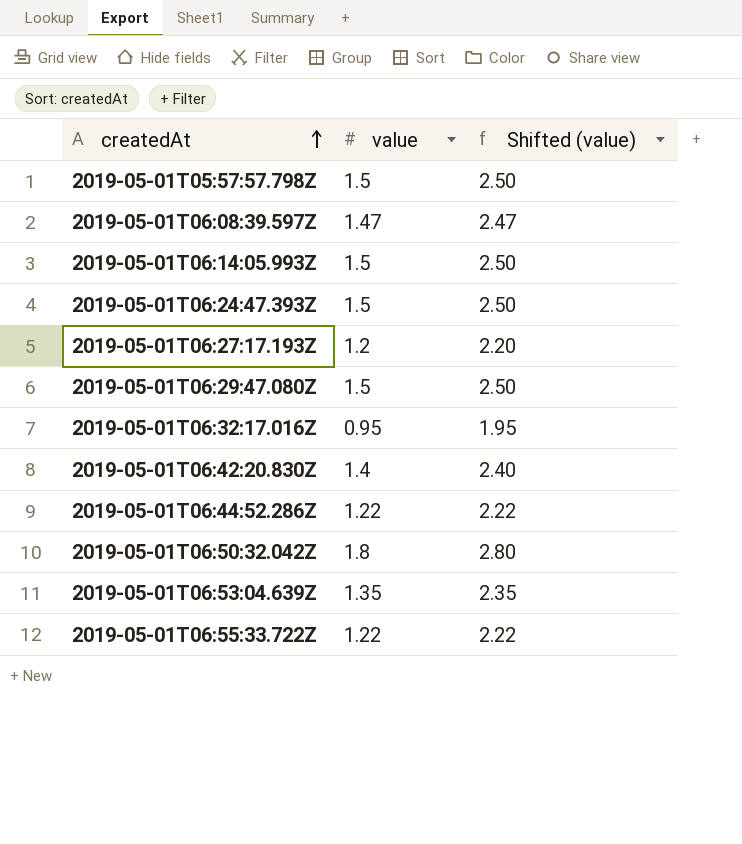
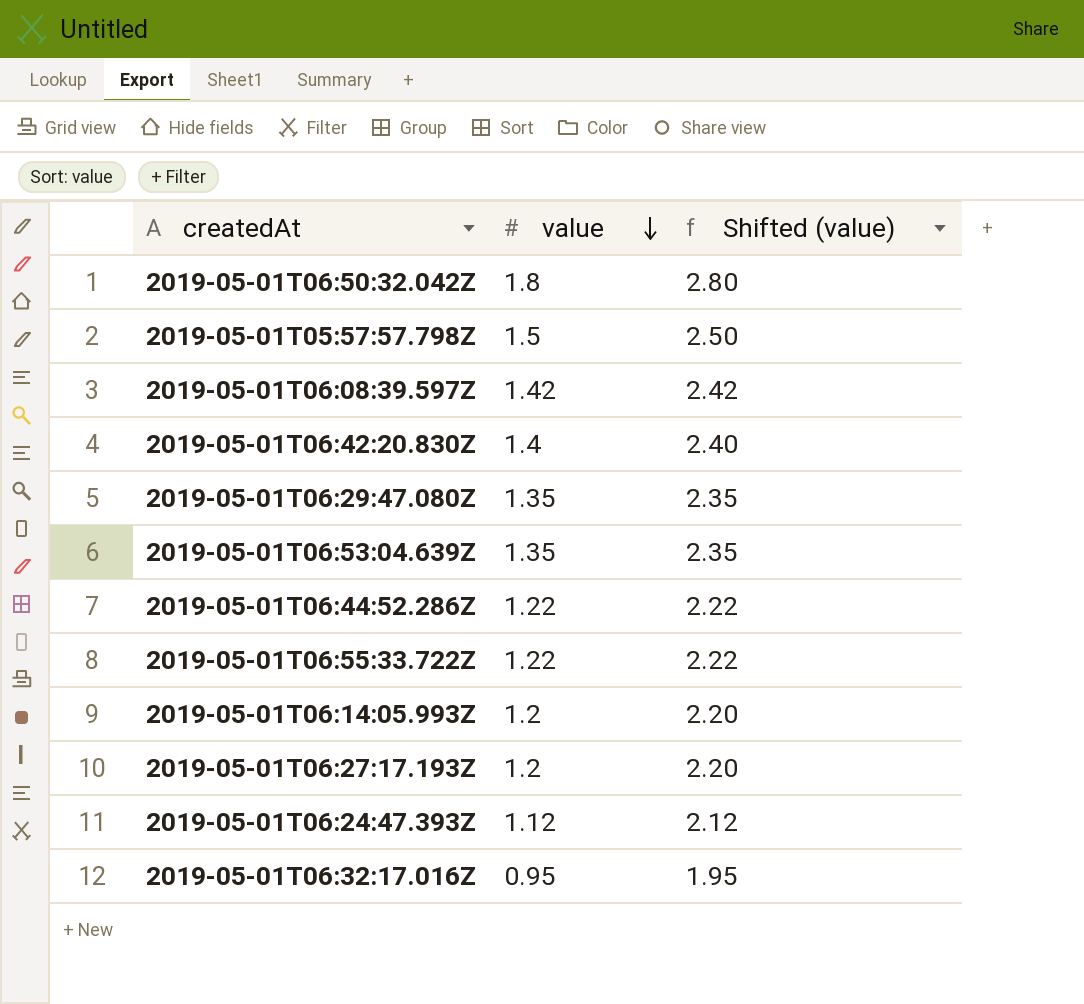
row order: createdAt ascending -> value descending
2019-05-01T06:08:39.597Z | value: 1.47 -> 1.42
2019-05-01T06:08:39.597Z | Shifted (value): 2.47 -> 2.42
2019-05-01T06:29:47.080Z | value: 1.5 -> 1.35
2019-05-01T06:29:47.080Z | Shifted (value): 2.50 -> 2.35
2019-05-01T06:14:05.993Z | value: 1.5 -> 1.2
2019-05-01T06:14:05.993Z | Shifted (value): 2.50 -> 2.20
2019-05-01T06:24:47.393Z | value: 1.5 -> 1.12
2019-05-01T06:24:47.393Z | Shifted (value): 2.50 -> 2.12

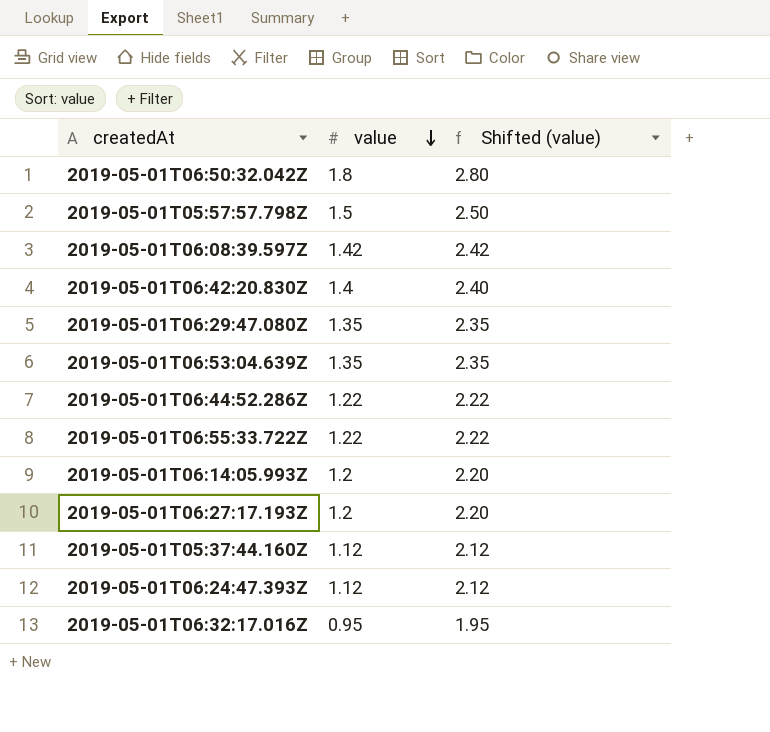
row 2019-05-01T05:37:44.160Z: none -> 1.12 | 2.12

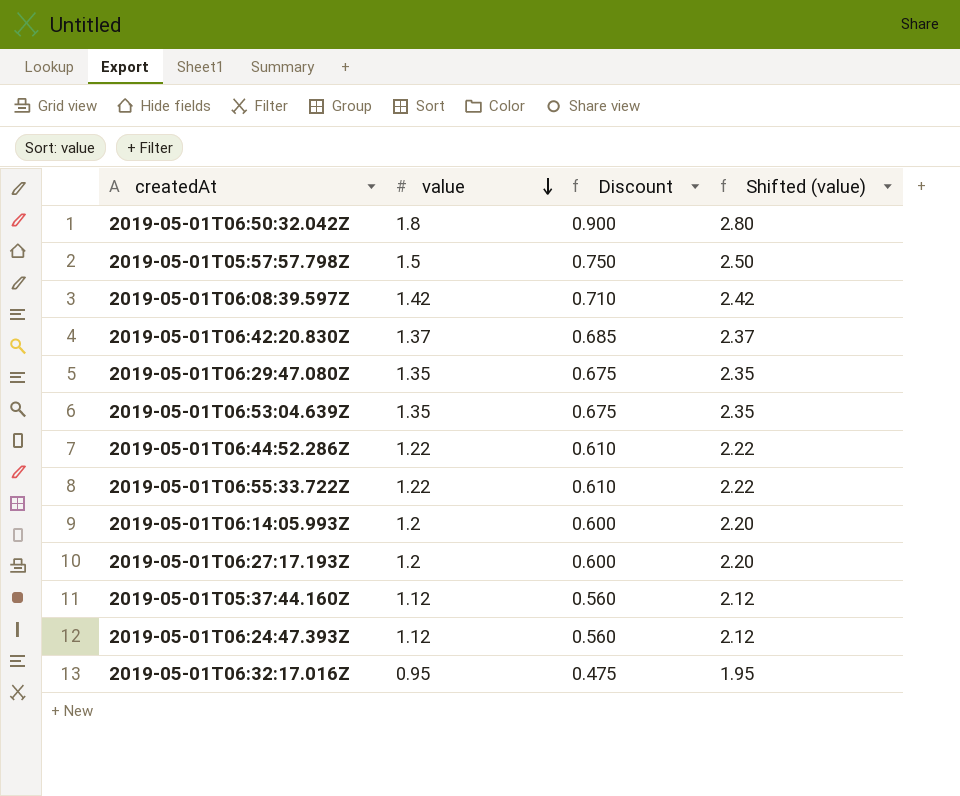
column Discount | formula: none -> [value] * 0.5
2019-05-01T06:42:20.830Z | value: 1.4 -> 1.37
2019-05-01T06:42:20.830Z | Shifted (value): 2.40 -> 2.37

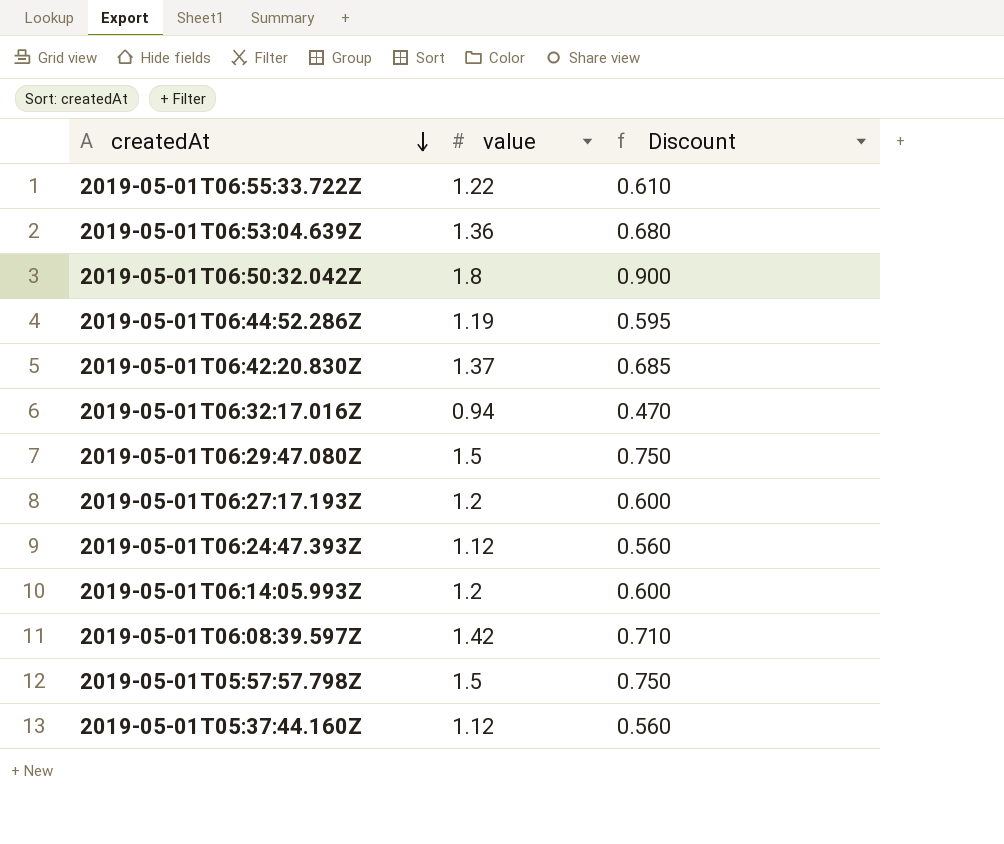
row order: value descending -> createdAt descending
column Shifted (value) | formula: [value] + 1 -> none
2019-05-01T06:53:04.639Z | value: 1.35 -> 1.36
2019-05-01T06:53:04.639Z | Discount: 0.675 -> 0.680
2019-05-01T06:44:52.286Z | value: 1.22 -> 1.19
2019-05-01T06:44:52.286Z | Discount: 0.610 -> 0.595
2019-05-01T06:32:17.016Z | value: 0.95 -> 0.94
2019-05-01T06:32:17.016Z | Discount: 0.475 -> 0.470
2019-05-01T06:29:47.080Z | value: 1.35 -> 1.5
2019-05-01T06:29:47.080Z | Discount: 0.675 -> 0.750

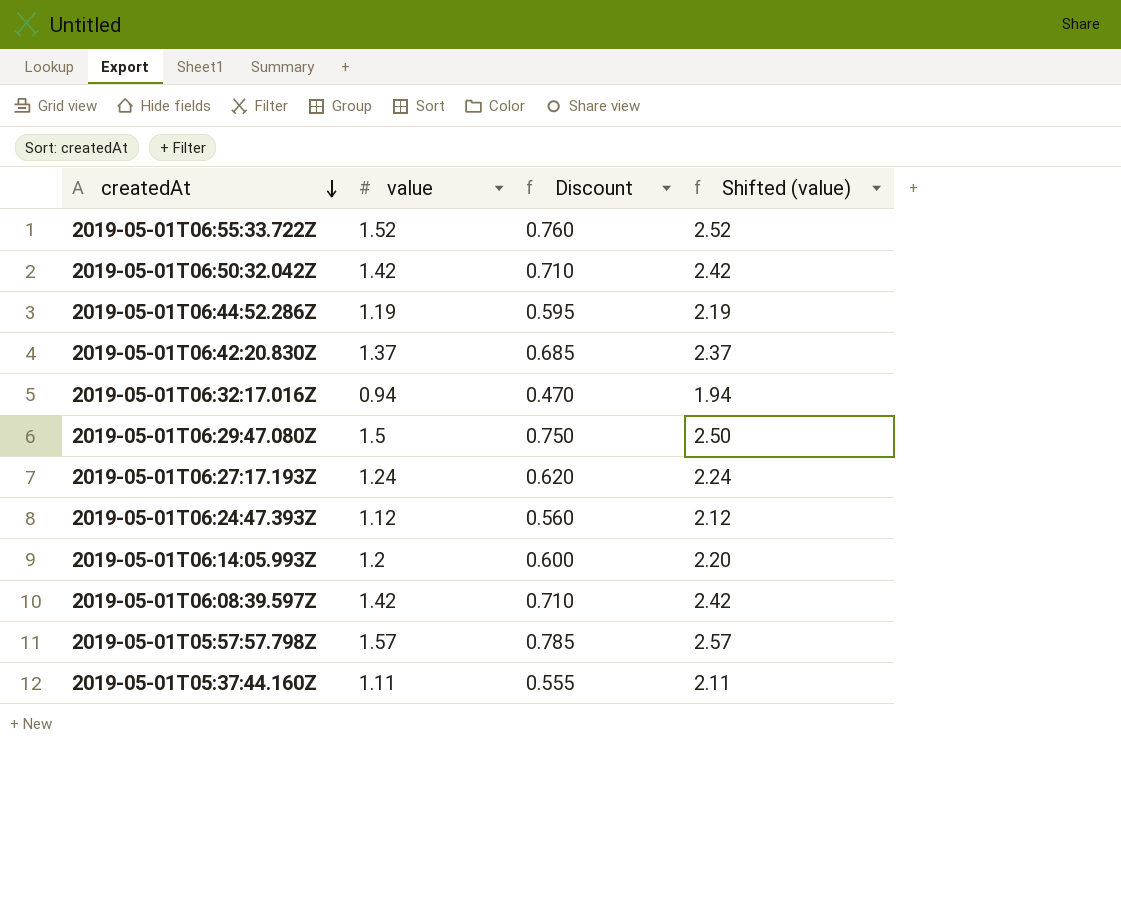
column Shifted (value) | formula: none -> [value] + 1
row 2019-05-01T06:53:04.639Z: 1.36 | 0.680 -> none
2019-05-01T06:55:33.722Z | value: 1.22 -> 1.52
2019-05-01T06:55:33.722Z | Discount: 0.610 -> 0.760
2019-05-01T06:50:32.042Z | value: 1.8 -> 1.42
2019-05-01T06:50:32.042Z | Discount: 0.900 -> 0.710
2019-05-01T06:27:17.193Z | value: 1.2 -> 1.24
2019-05-01T06:27:17.193Z | Discount: 0.600 -> 0.620
2019-05-01T05:57:57.798Z | value: 1.5 -> 1.57
2019-05-01T05:57:57.798Z | Discount: 0.750 -> 0.785
2019-05-01T05:37:44.160Z | value: 1.12 -> 1.11
2019-05-01T05:37:44.160Z | Discount: 0.560 -> 0.555

